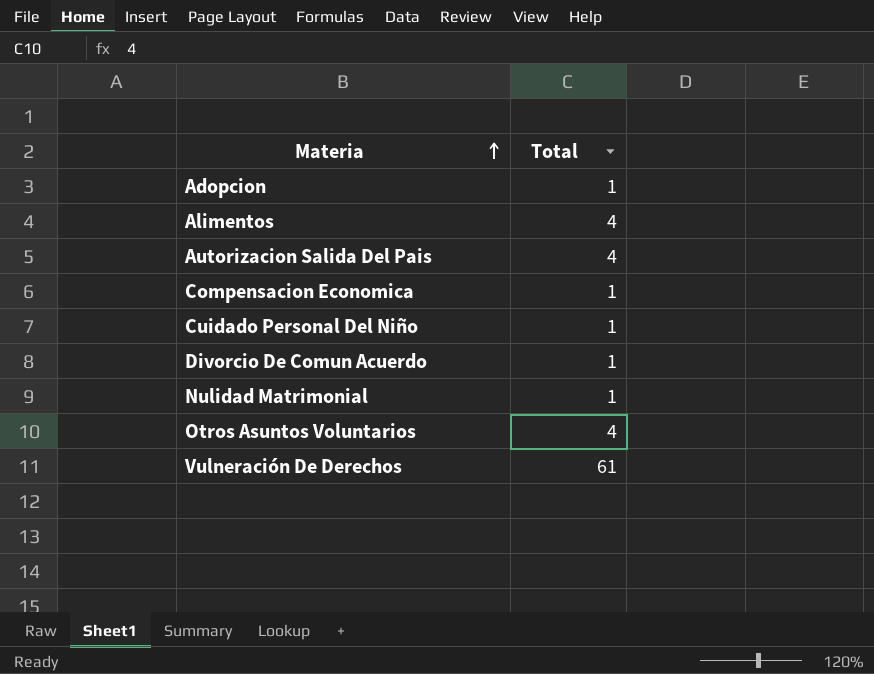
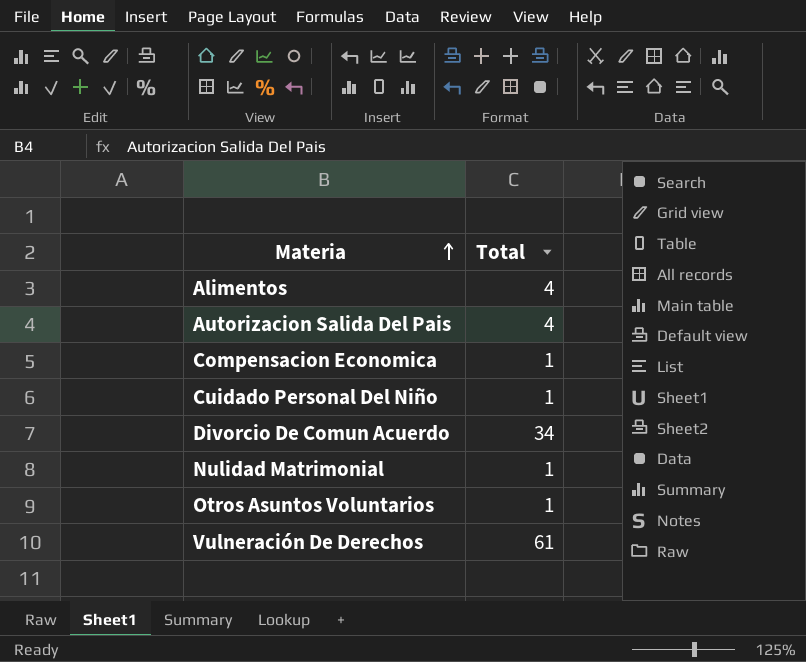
row Adopcion: 1 -> none
Divorcio De Comun Acuerdo | Total: 1 -> 34
Otros Asuntos Voluntarios | Total: 4 -> 1

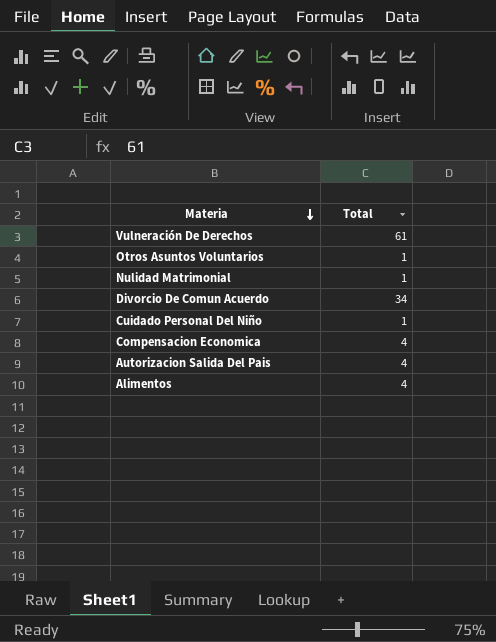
row order: Materia ascending -> Materia descending
Compensacion Economica | Total: 1 -> 4

